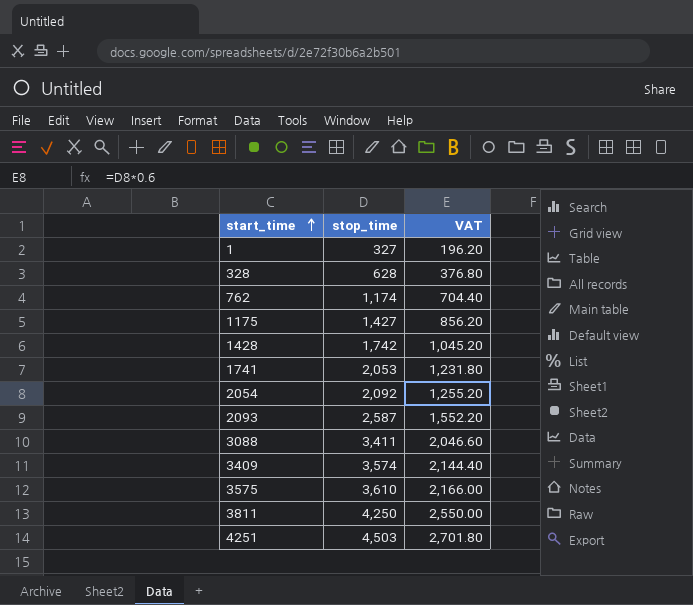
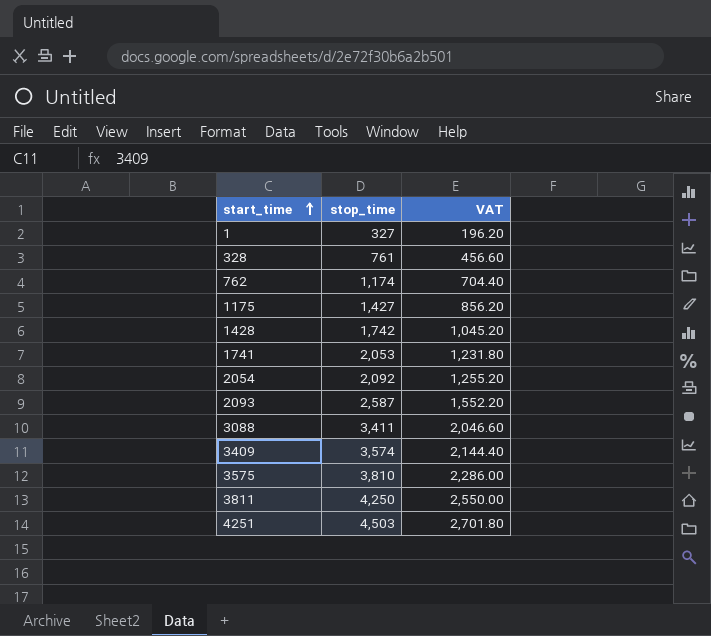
328 | stop_time: 628 -> 761
328 | VAT: 376.80 -> 456.60
3575 | stop_time: 3,610 -> 3,810
3575 | VAT: 2,166.00 -> 2,286.00

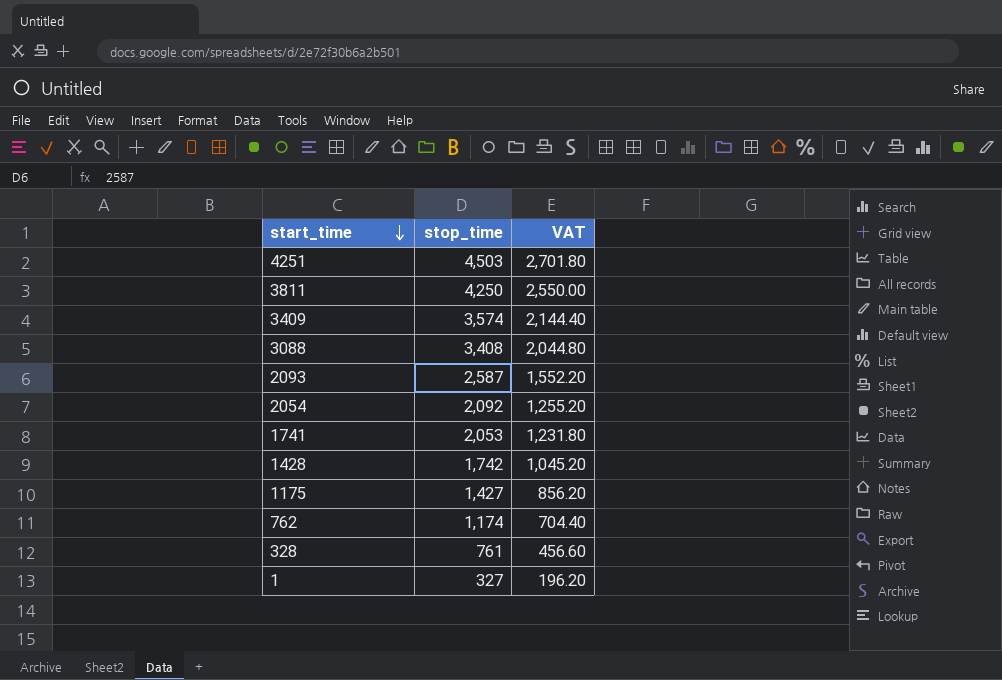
row order: start_time ascending -> start_time descending
row 3575: 3,810 | 2,286.00 -> none
3088 | stop_time: 3,411 -> 3,408
3088 | VAT: 2,046.60 -> 2,044.80

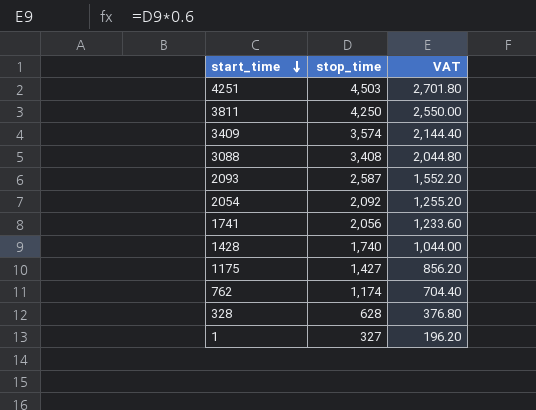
1741 | stop_time: 2,053 -> 2,056
1741 | VAT: 1,231.80 -> 1,233.60
1428 | stop_time: 1,742 -> 1,740
1428 | VAT: 1,045.20 -> 1,044.00
328 | stop_time: 761 -> 628
328 | VAT: 456.60 -> 376.80

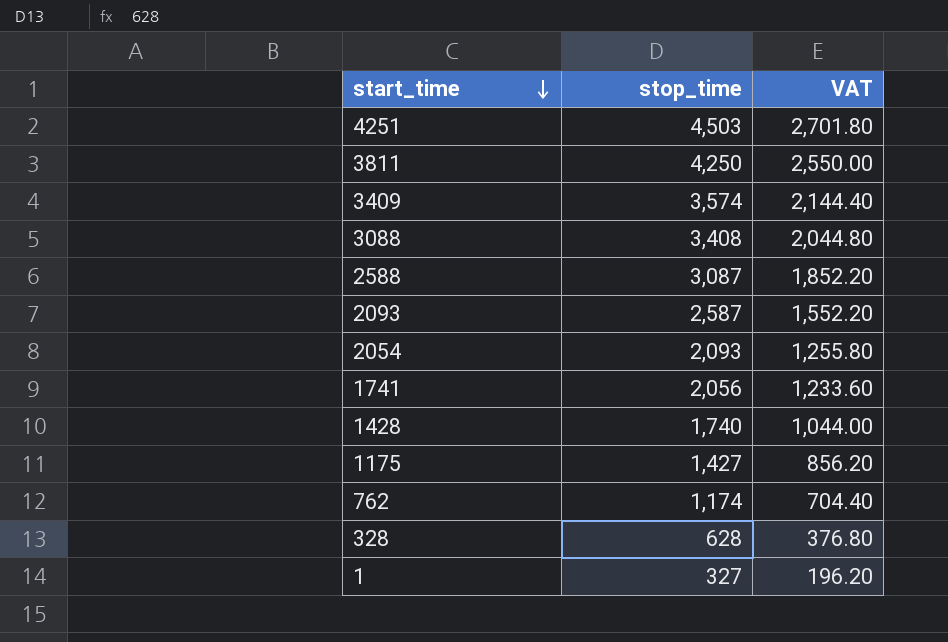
row 2588: none -> 3,087 | 1,852.20
2054 | stop_time: 2,092 -> 2,093
2054 | VAT: 1,255.20 -> 1,255.80

